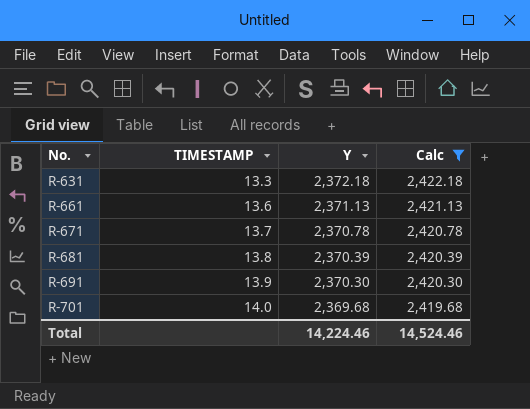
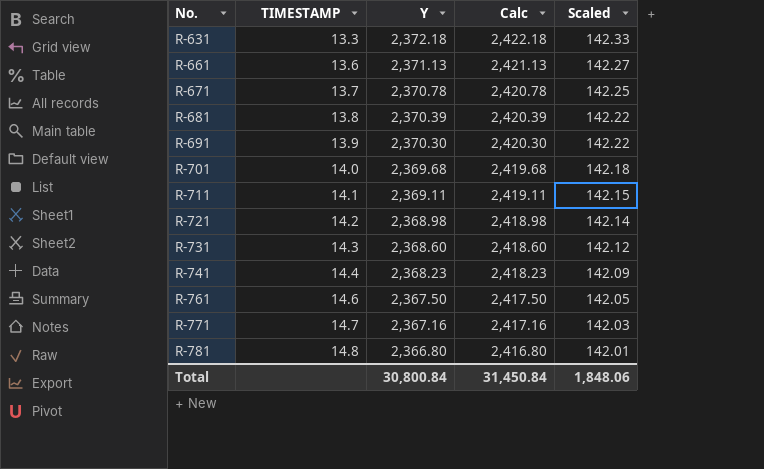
filter: Calc >= 2,419.68 -> none
column Scaled | formula: none -> [Y] * 0.06
Total | Y: 14,224.46 -> 30,800.84
Total | Calc: 14,524.46 -> 31,450.84

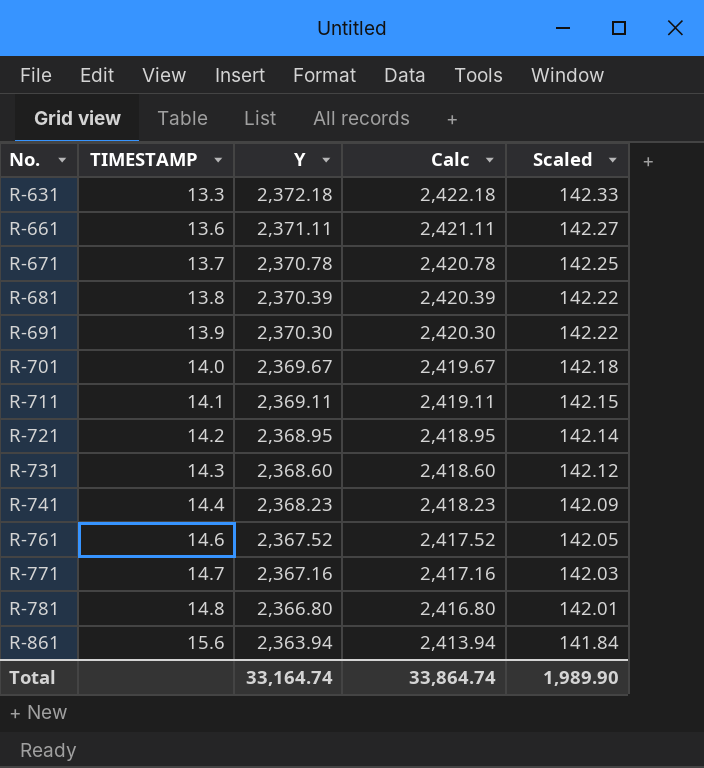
R-661 | Y: 2,371.13 -> 2,371.11
R-661 | Calc: 2,421.13 -> 2,421.11
R-701 | Y: 2,369.68 -> 2,369.67
R-701 | Calc: 2,419.68 -> 2,419.67
R-721 | Y: 2,368.98 -> 2,368.95
R-721 | Calc: 2,418.98 -> 2,418.95
R-761 | Y: 2,367.50 -> 2,367.52
R-761 | Calc: 2,417.50 -> 2,417.52
row R-861: none -> 15.6 | 2,363.94 | 2,413.94 | 141.84
Total | Y: 30,800.84 -> 33,164.74
Total | Calc: 31,450.84 -> 33,864.74
Total | Scaled: 1,848.06 -> 1,989.90

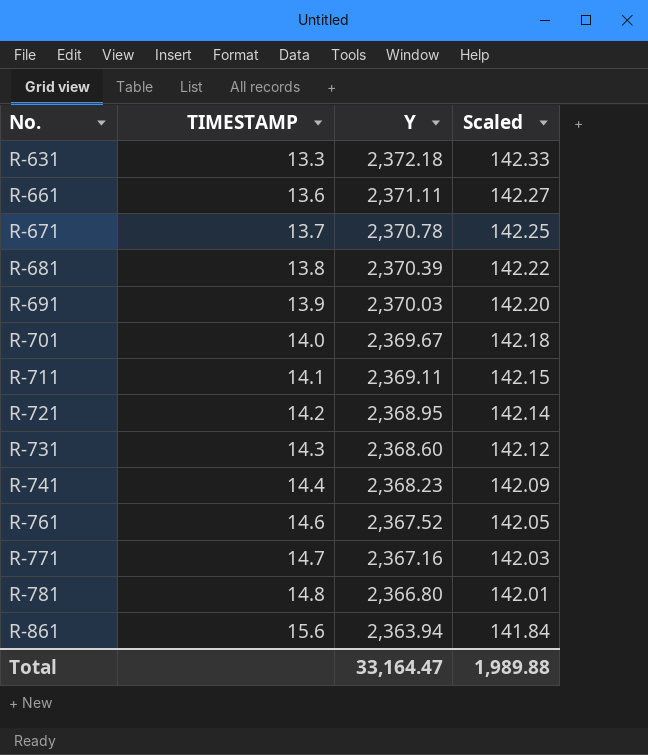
column Calc | formula: [Y] + 50 -> none
R-691 | Y: 2,370.30 -> 2,370.03
R-691 | Scaled: 142.22 -> 142.20
Total | Y: 33,164.74 -> 33,164.47
Total | Scaled: 1,989.90 -> 1,989.88

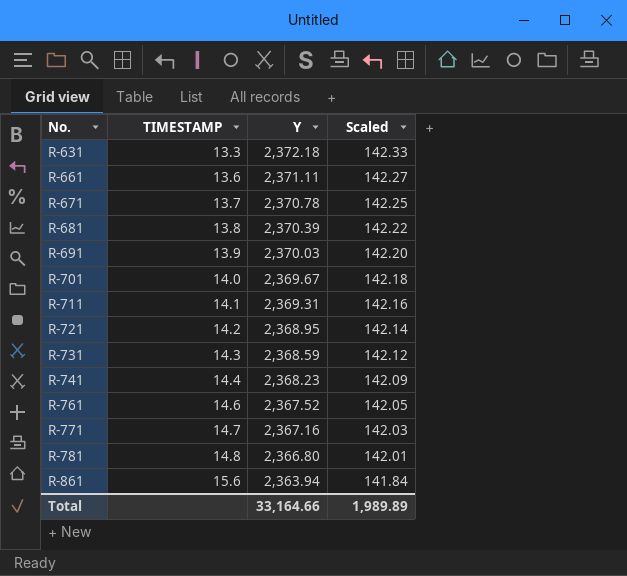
R-711 | Y: 2,369.11 -> 2,369.31
R-711 | Scaled: 142.15 -> 142.16
R-731 | Y: 2,368.60 -> 2,368.59
Total | Y: 33,164.47 -> 33,164.66
Total | Scaled: 1,989.88 -> 1,989.89

